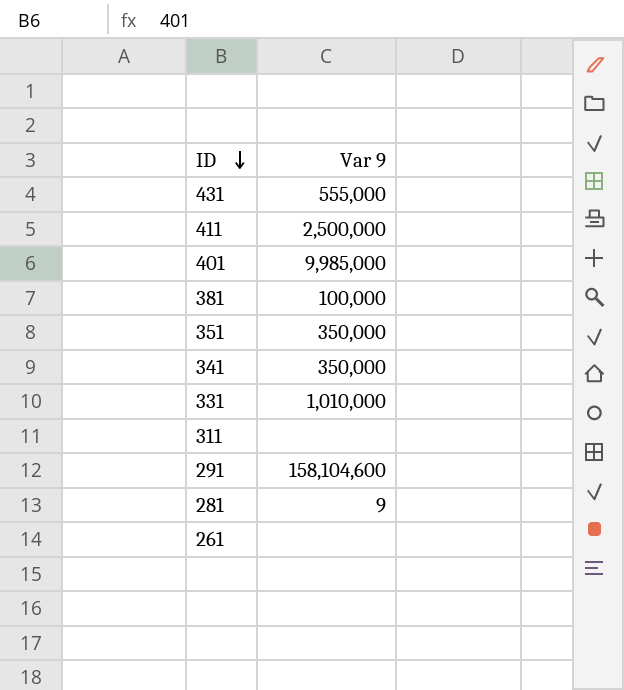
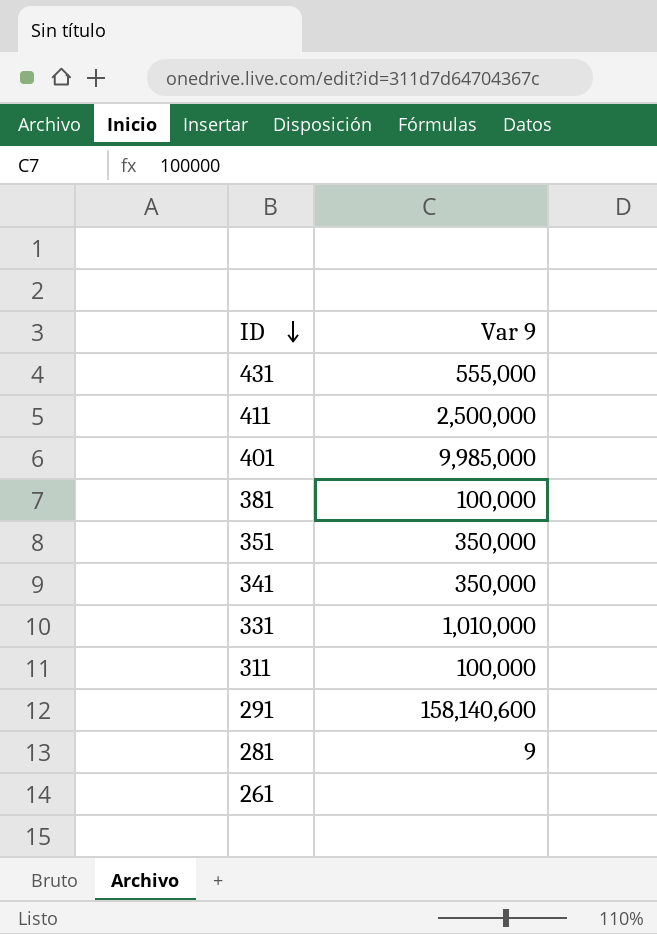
311 | Var 9: none -> 100,000
291 | Var 9: 158,104,600 -> 158,140,600

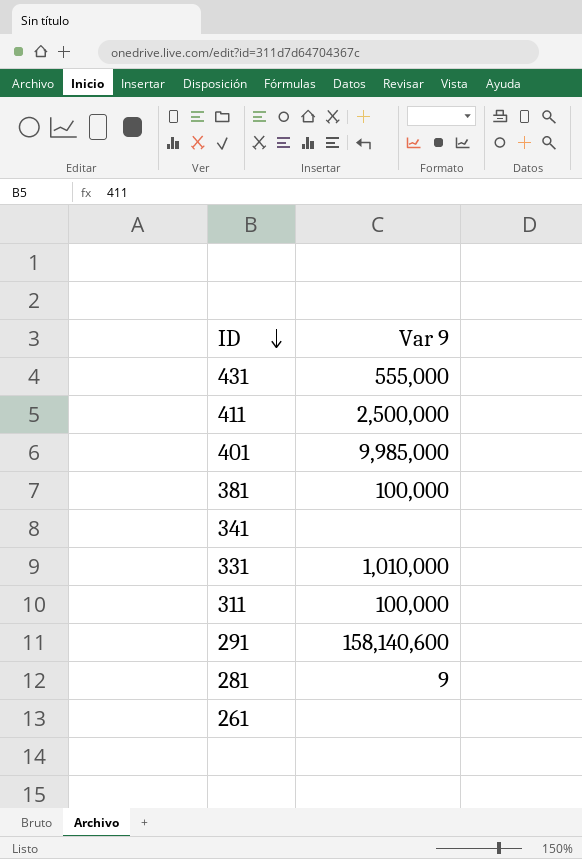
row 351: 350,000 -> none
341 | Var 9: 350,000 -> none

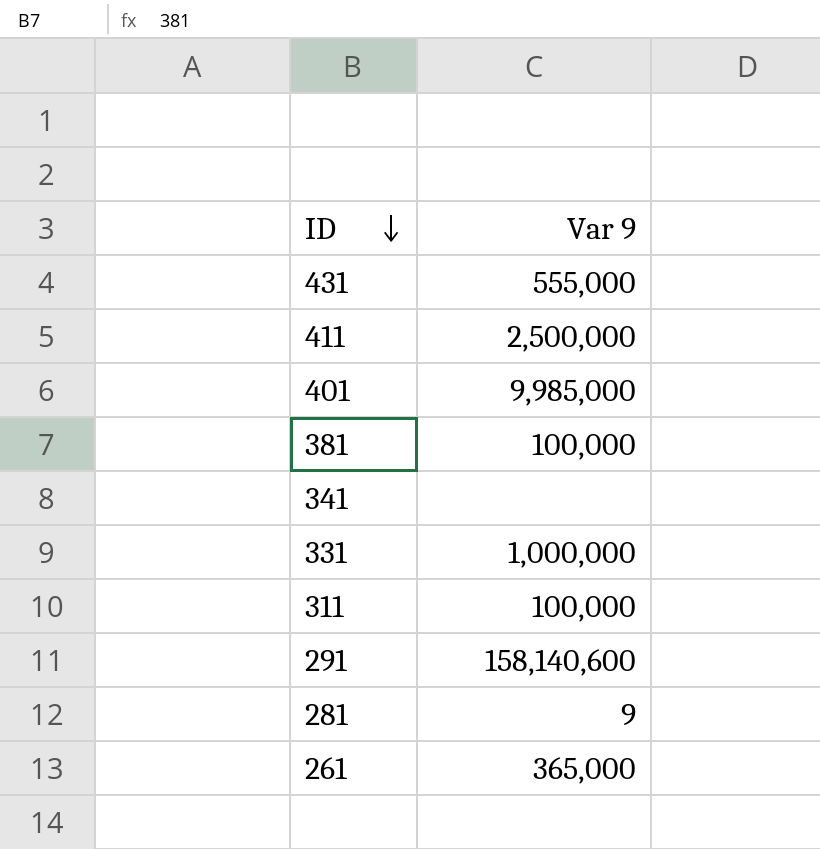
331 | Var 9: 1,010,000 -> 1,000,000
261 | Var 9: none -> 365,000

